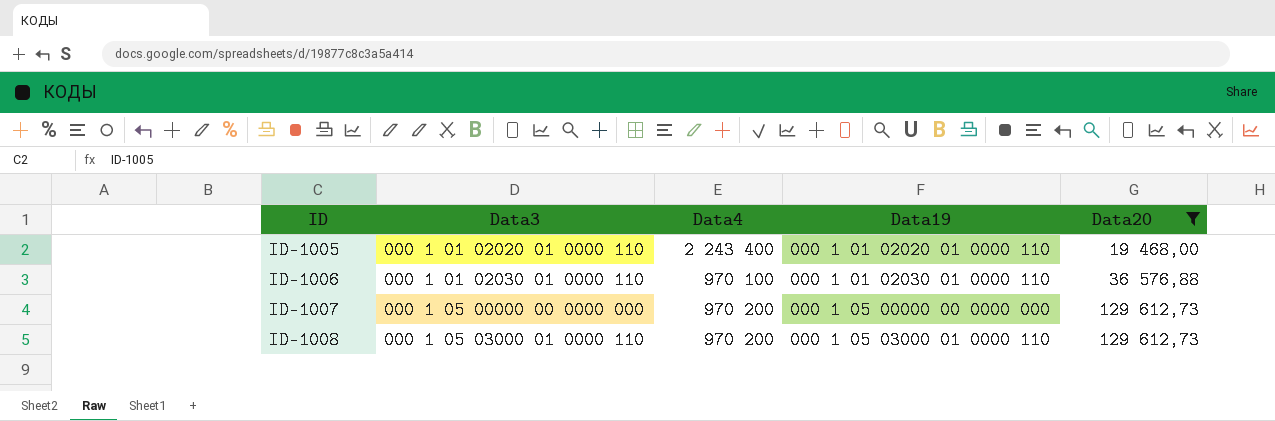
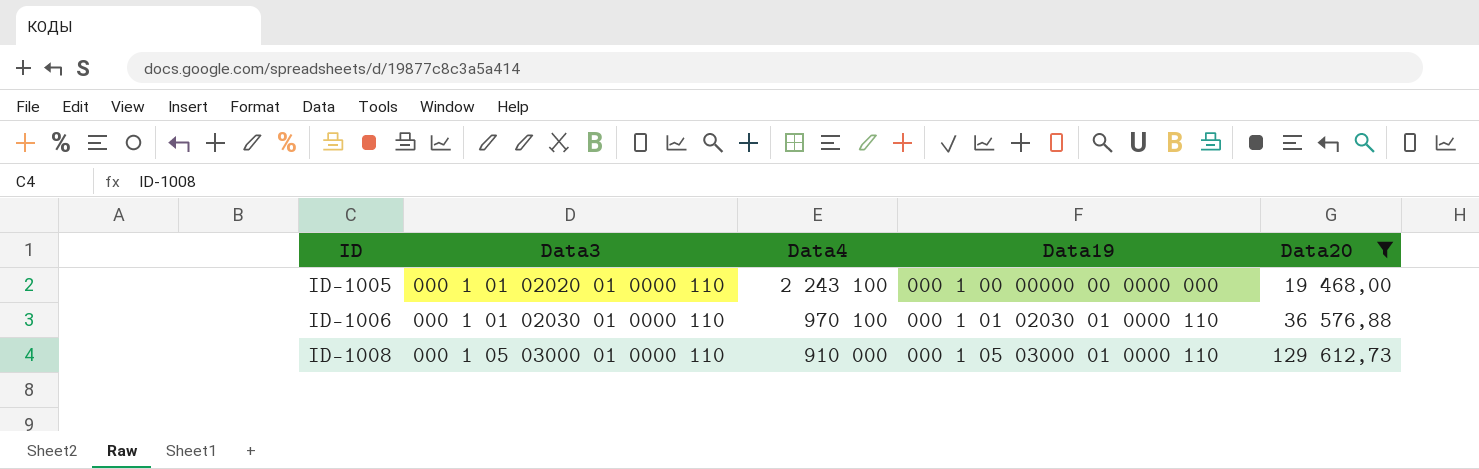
row ID-1007: 000 1 05 00000 00 0000 000 | 970 200 | 000 1 05 00000 00 0000 000 | 129 612,73 -> none
ID-1005 | Data4: 2 243 400 -> 2 243 100
ID-1005 | Data19: 000 1 01 02020 01 0000 110 -> 000 1 00 00000 00 0000 000
ID-1008 | Data4: 970 200 -> 910 000

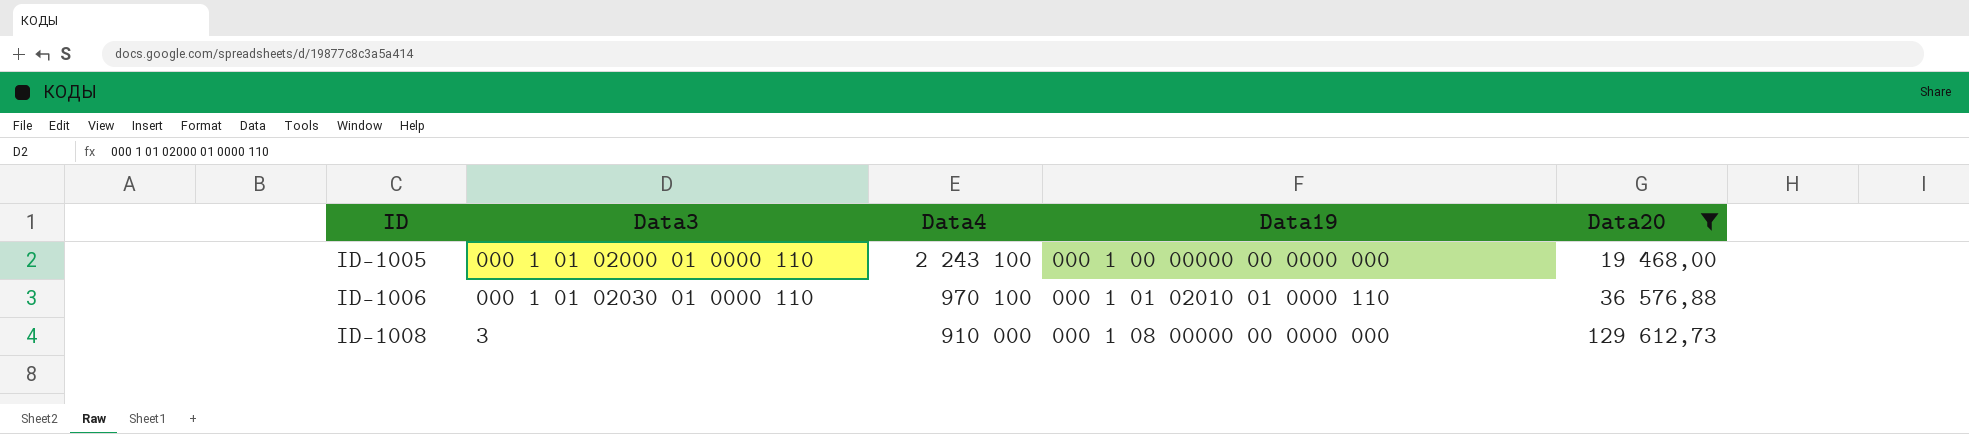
ID-1005 | Data3: 000 1 01 02020 01 0000 110 -> 000 1 01 02000 01 0000 110
ID-1006 | Data19: 000 1 01 02030 01 0000 110 -> 000 1 01 02010 01 0000 110
ID-1008 | Data3: 000 1 05 03000 01 0000 110 -> 3
ID-1008 | Data19: 000 1 05 03000 01 0000 110 -> 000 1 08 00000 00 0000 000

